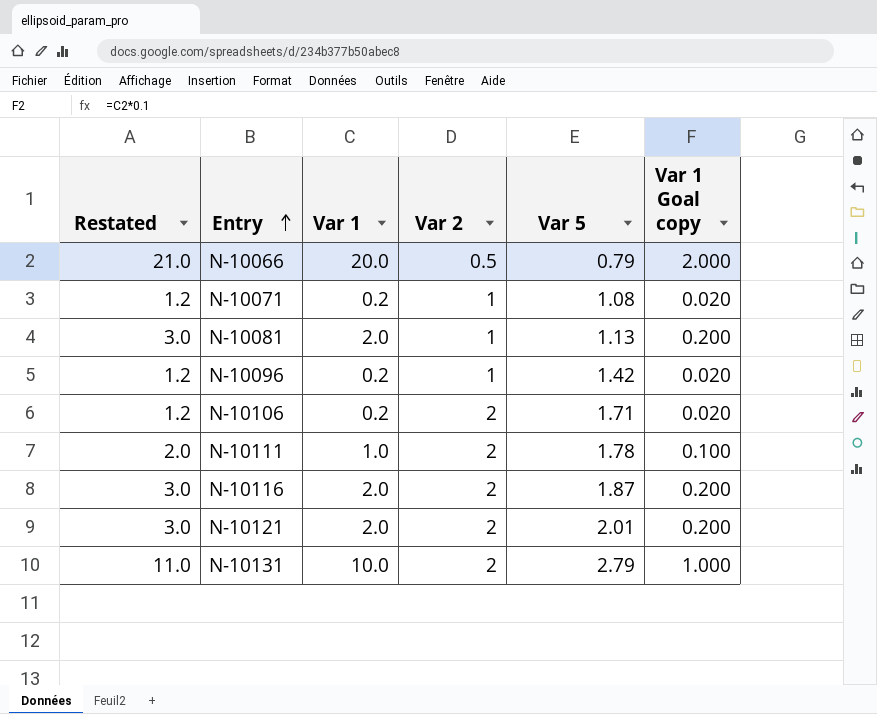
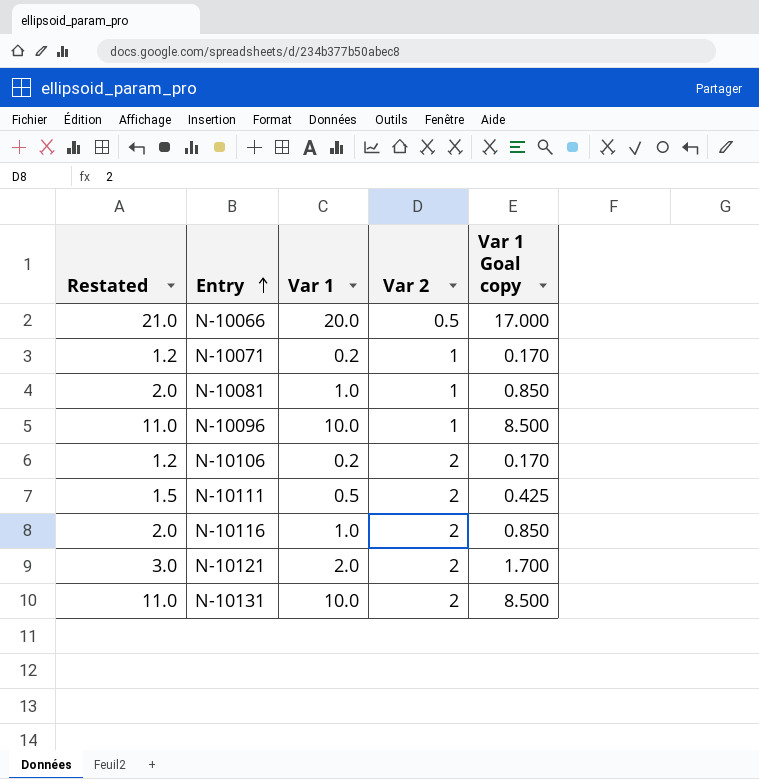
column Var 5 | position: 5 -> none
column Var 1 Goal copy | formula: [Var 1] * 0.1 -> [Var 1] * 0.85
N-10081 | Restated: 3.0 -> 2.0
N-10081 | Var 1: 2.0 -> 1.0
N-10096 | Restated: 1.2 -> 11.0
N-10096 | Var 1: 0.2 -> 10.0
N-10111 | Restated: 2.0 -> 1.5
N-10111 | Var 1: 1.0 -> 0.5
N-10116 | Restated: 3.0 -> 2.0
N-10116 | Var 1: 2.0 -> 1.0

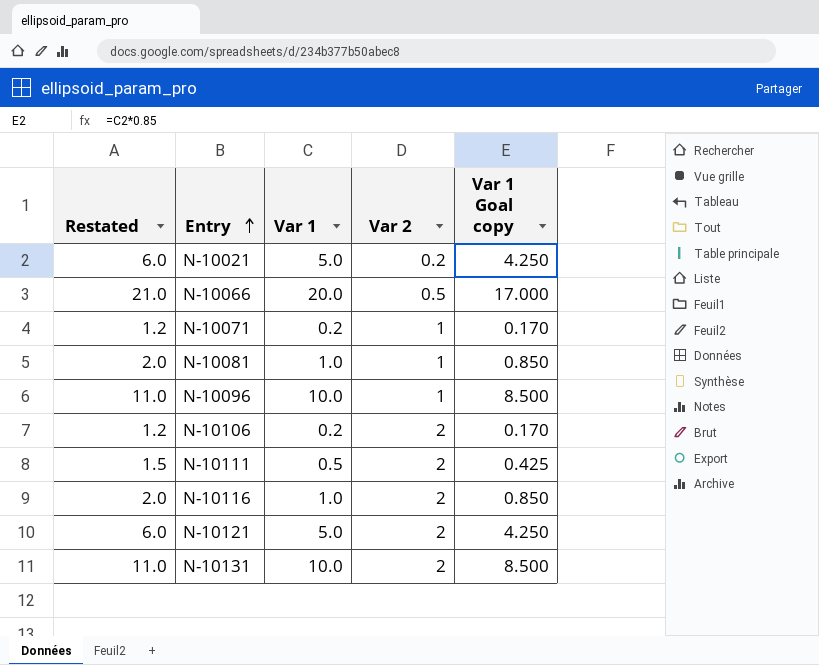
row N-10021: none -> 6.0 | 5.0 | 0.2 | 4.250
N-10121 | Restated: 3.0 -> 6.0
N-10121 | Var 1: 2.0 -> 5.0
N-10121 | Var 1 Goal copy: 1.700 -> 4.250

